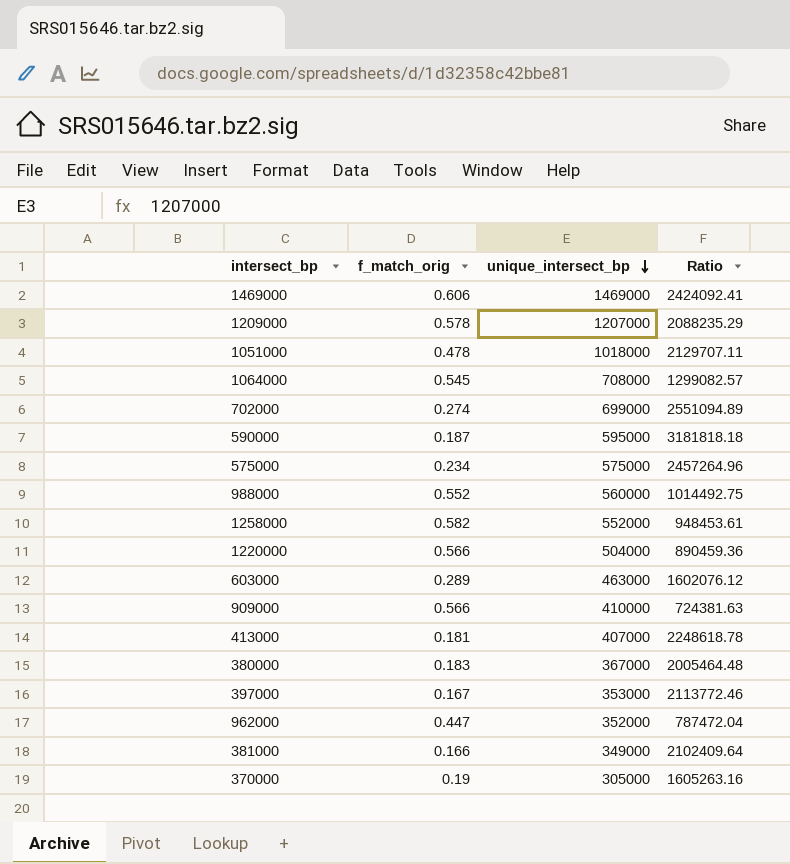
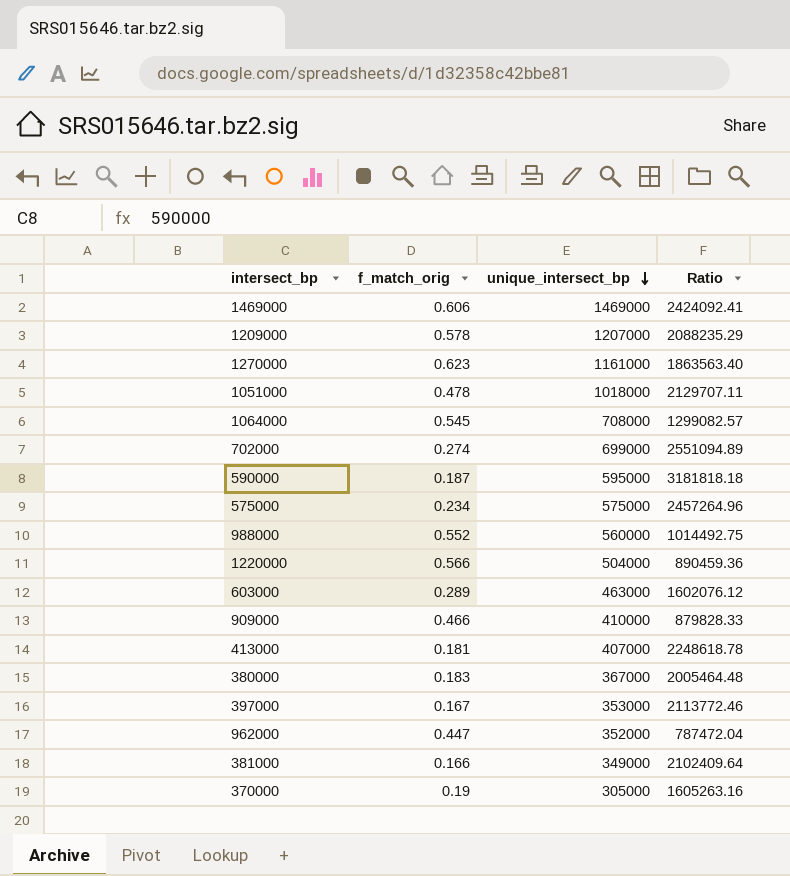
row 1258000: 0.582 | 552000 | 948453.61 -> none
row 1270000: none -> 0.623 | 1161000 | 1863563.40
909000 | f_match_orig: 0.566 -> 0.466
909000 | Ratio: 724381.63 -> 879828.33

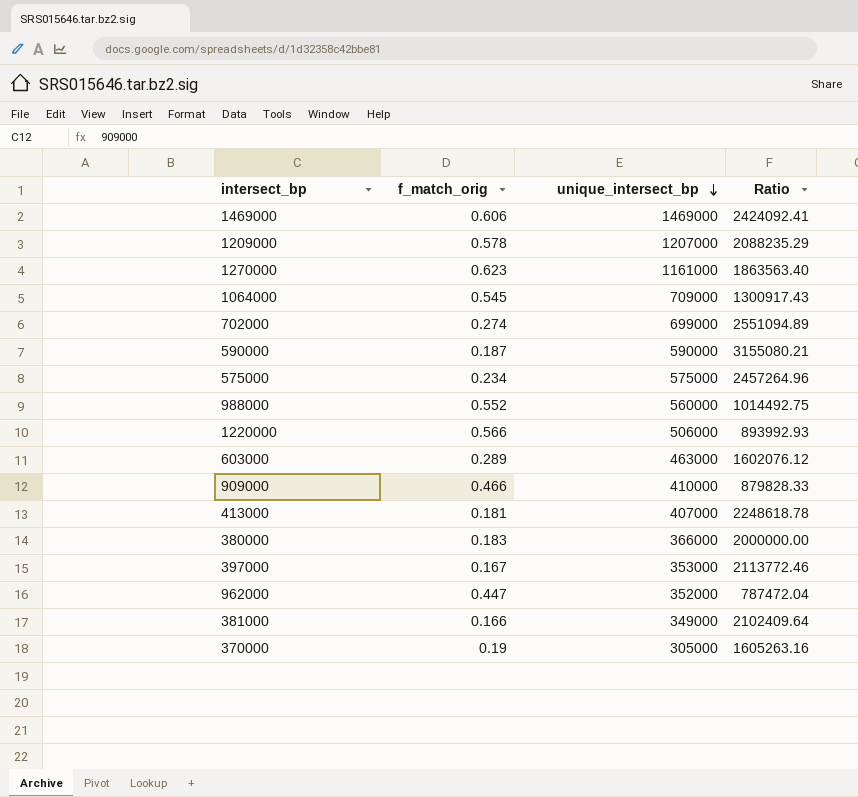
row 1051000: 0.478 | 1018000 | 2129707.11 -> none
1064000 | unique_intersect_bp: 708000 -> 709000
1064000 | Ratio: 1299082.57 -> 1300917.43
590000 | unique_intersect_bp: 595000 -> 590000
590000 | Ratio: 3181818.18 -> 3155080.21
1220000 | unique_intersect_bp: 504000 -> 506000
1220000 | Ratio: 890459.36 -> 893992.93
380000 | unique_intersect_bp: 367000 -> 366000
380000 | Ratio: 2005464.48 -> 2000000.00

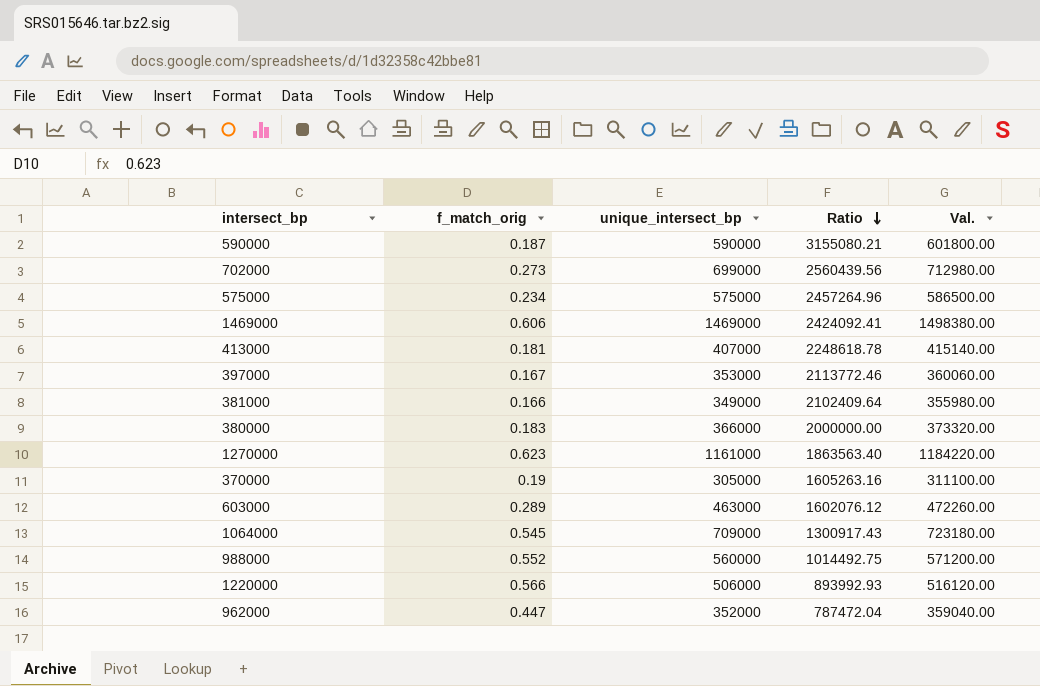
row order: unique_intersect_bp descending -> Ratio descending
column Val. | formula: none -> [unique_intersect_bp] * 1.02
row 1209000: 0.578 | 1207000 | 2088235.29 -> none
row 909000: 0.466 | 410000 | 879828.33 -> none
702000 | f_match_orig: 0.274 -> 0.273
702000 | Ratio: 2551094.89 -> 2560439.56

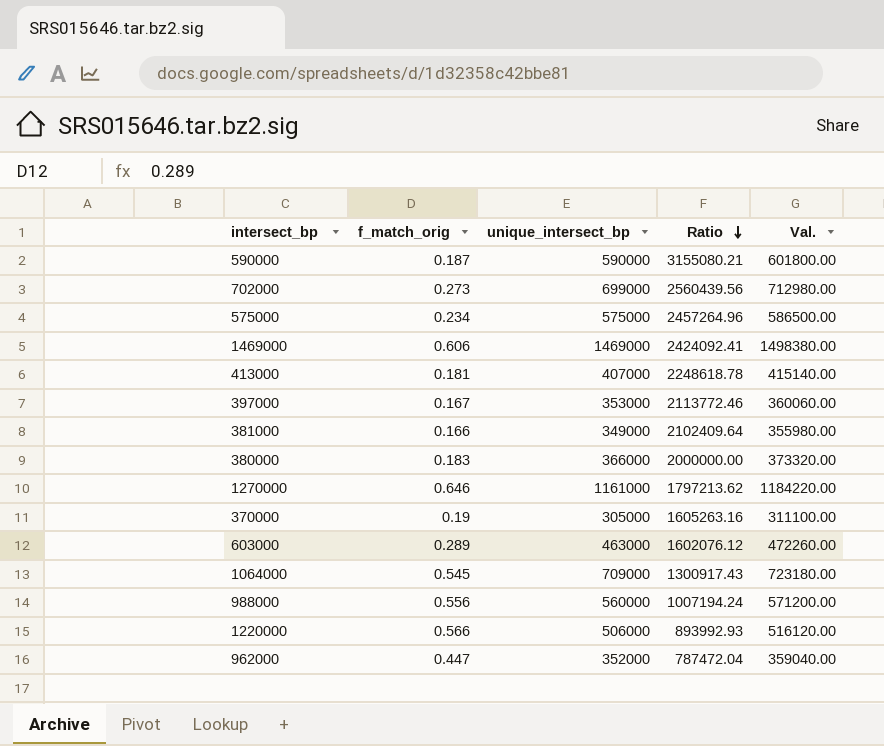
1270000 | f_match_orig: 0.623 -> 0.646
1270000 | Ratio: 1863563.40 -> 1797213.62
988000 | f_match_orig: 0.552 -> 0.556
988000 | Ratio: 1014492.75 -> 1007194.24

